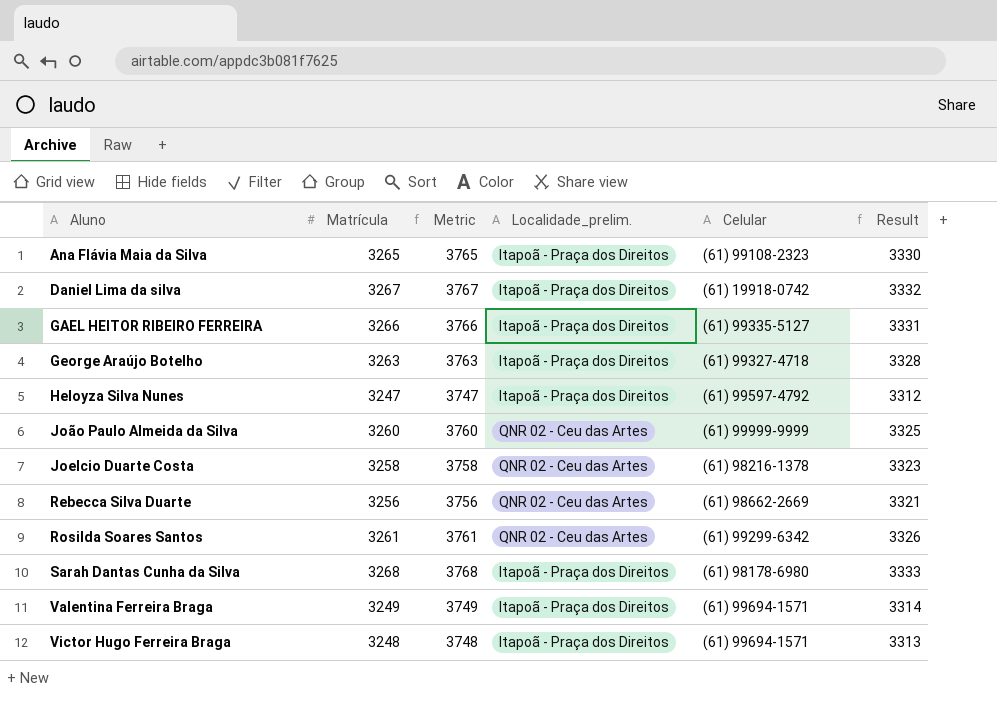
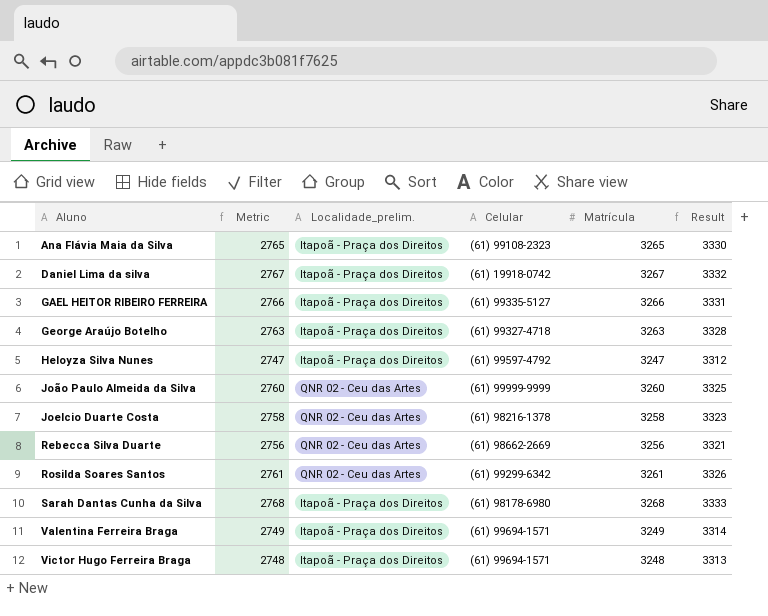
column Metric | formula: [Matrícula] + 500 -> [Matrícula] - 500
column Matrícula | position: 2 -> 5

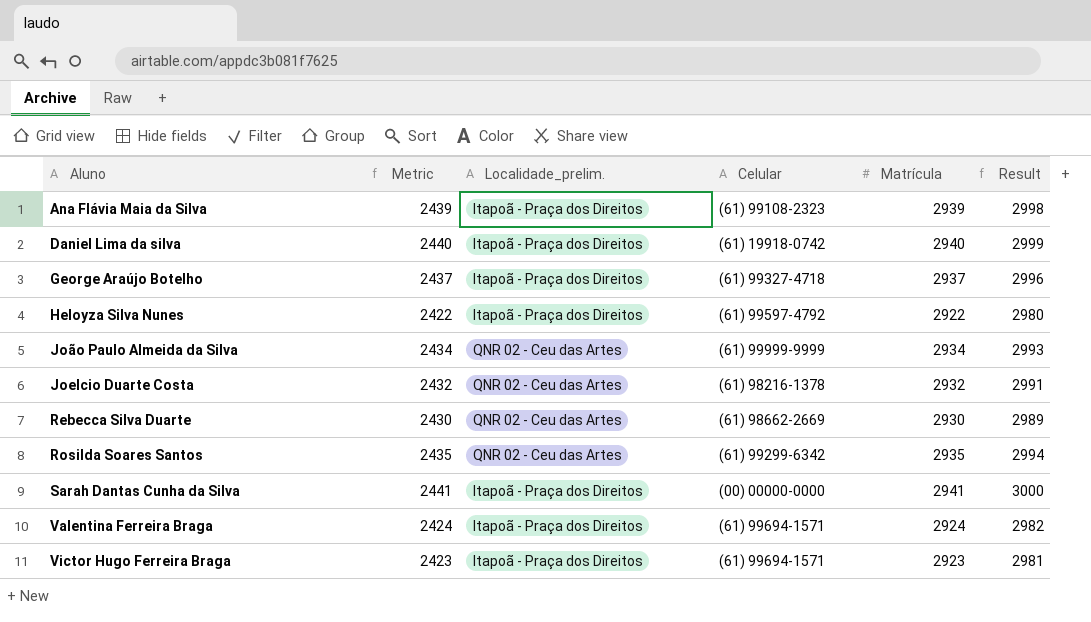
row GAEL HEITOR RIBEIRO FERREIRA: 2766 | Itapoã - Praça dos Direitos | (61) 99335-5127 | 3266 | 3331 -> none
Ana Flávia Maia da Silva | Metric: 2765 -> 2439
Ana Flávia Maia da Silva | Matrícula: 3265 -> 2939
Ana Flávia Maia da Silva | Result: 3330 -> 2998
Daniel Lima da silva | Metric: 2767 -> 2440
Daniel Lima da silva | Matrícula: 3267 -> 2940
Daniel Lima da silva | Result: 3332 -> 2999
George Araújo Botelho | Metric: 2763 -> 2437
George Araújo Botelho | Matrícula: 3263 -> 2937
George Araújo Botelho | Result: 3328 -> 2996
Heloyza Silva Nunes | Metric: 2747 -> 2422
Heloyza Silva Nunes | Matrícula: 3247 -> 2922
Heloyza Silva Nunes | Result: 3312 -> 2980
João Paulo Almeida da Silva | Metric: 2760 -> 2434
João Paulo Almeida da Silva | Matrícula: 3260 -> 2934
João Paulo Almeida da Silva | Result: 3325 -> 2993
Joelcio Duarte Costa | Metric: 2758 -> 2432
Joelcio Duarte Costa | Matrícula: 3258 -> 2932
Joelcio Duarte Costa | Result: 3323 -> 2991
Rebecca Silva Duarte | Metric: 2756 -> 2430
Rebecca Silva Duarte | Matrícula: 3256 -> 2930
Rebecca Silva Duarte | Result: 3321 -> 2989
Rosilda Soares Santos | Metric: 2761 -> 2435
Rosilda Soares Santos | Matrícula: 3261 -> 2935
Rosilda Soares Santos | Result: 3326 -> 2994
Sarah Dantas Cunha da Silva | Metric: 2768 -> 2441
Sarah Dantas Cunha da Silva | Celular: (61) 98178-6980 -> (00) 00000-0000
Sarah Dantas Cunha da Silva | Matrícula: 3268 -> 2941
Sarah Dantas Cunha da Silva | Result: 3333 -> 3000
Valentina Ferreira Braga | Metric: 2749 -> 2424
Valentina Ferreira Braga | Matrícula: 3249 -> 2924
Valentina Ferreira Braga | Result: 3314 -> 2982
Victor Hugo Ferreira Braga | Metric: 2748 -> 2423
Victor Hugo Ferreira Braga | Matrícula: 3248 -> 2923
Victor Hugo Ferreira Braga | Result: 3313 -> 2981

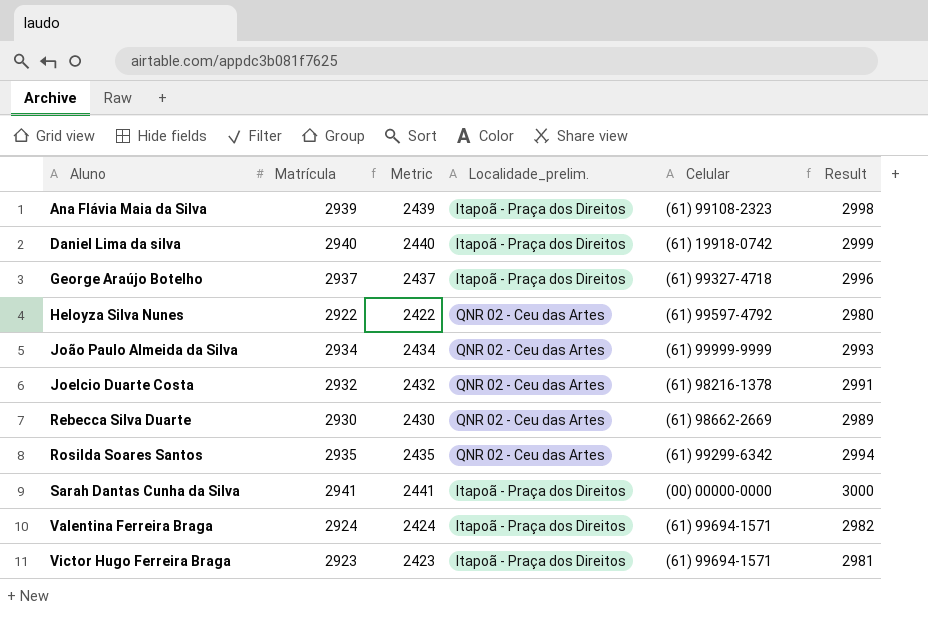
column Matrícula | position: 5 -> 2
Heloyza Silva Nunes | Localidade_prelim.: Itapoã - Praça dos Direitos -> QNR 02 - Ceu das Artes

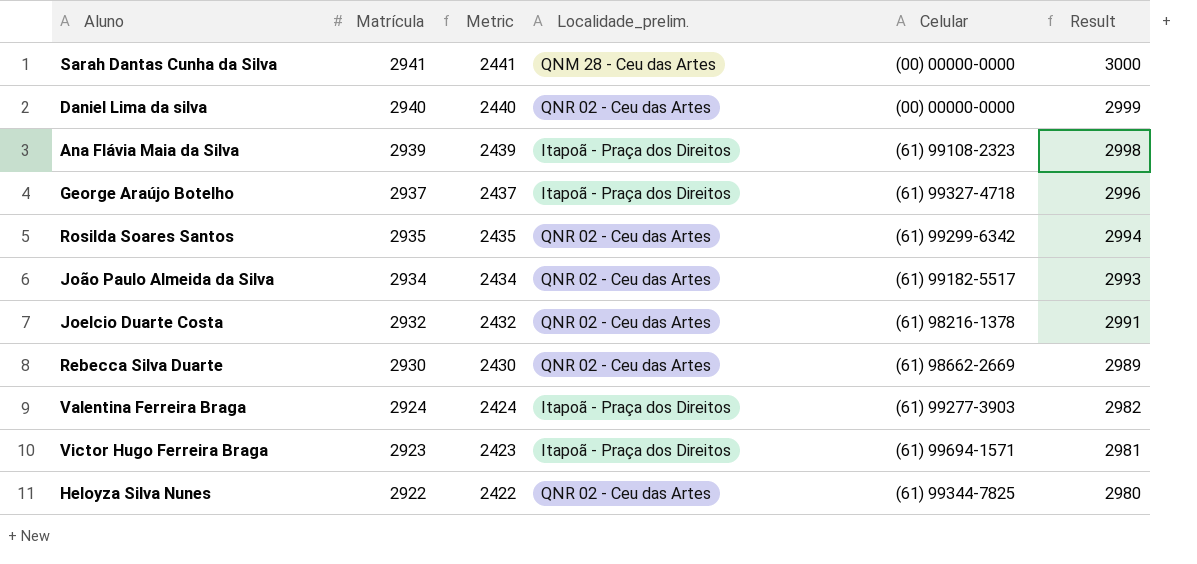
row order: Aluno ascending -> Matrícula descending
Sarah Dantas Cunha da Silva | Localidade_prelim.: Itapoã - Praça dos Direitos -> QNM 28 - Ceu das Artes
Daniel Lima da silva | Localidade_prelim.: Itapoã - Praça dos Direitos -> QNR 02 - Ceu das Artes
Daniel Lima da silva | Celular: (61) 19918-0742 -> (00) 00000-0000
João Paulo Almeida da Silva | Celular: (61) 99999-9999 -> (61) 99182-5517
Valentina Ferreira Braga | Celular: (61) 99694-1571 -> (61) 99277-3903
Heloyza Silva Nunes | Celular: (61) 99597-4792 -> (61) 99344-7825

